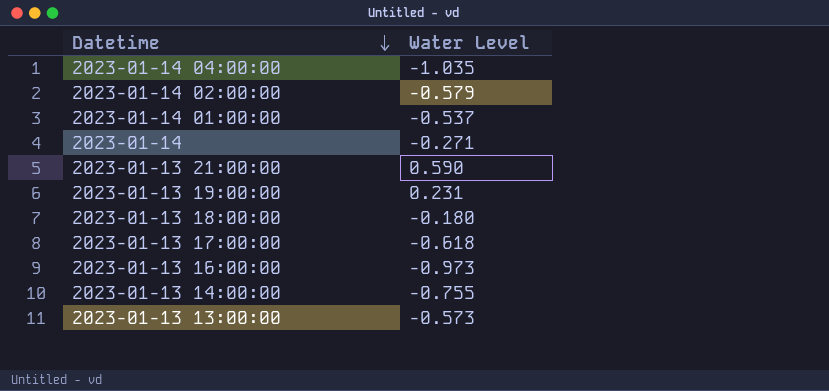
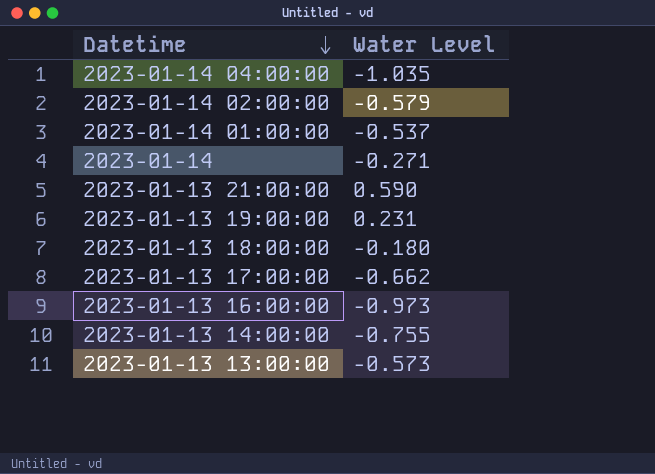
2023-01-13 17:00:00 | Water Level: -0.618 -> -0.662

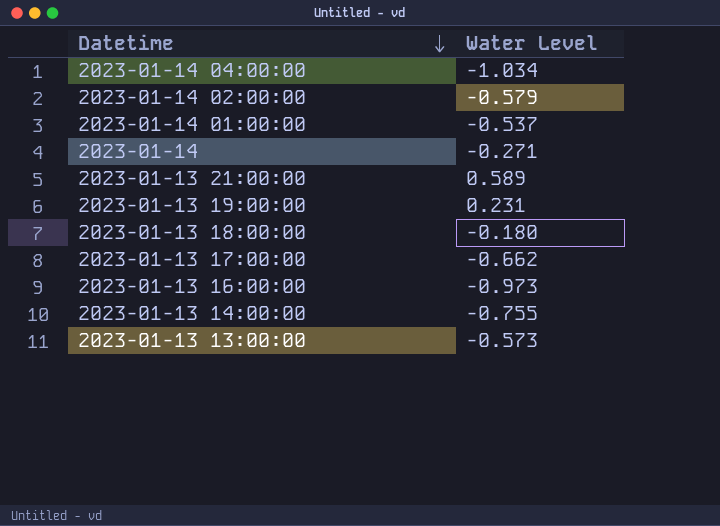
2023-01-14 04:00:00 | Water Level: -1.035 -> -1.034
2023-01-13 21:00:00 | Water Level: 0.590 -> 0.589

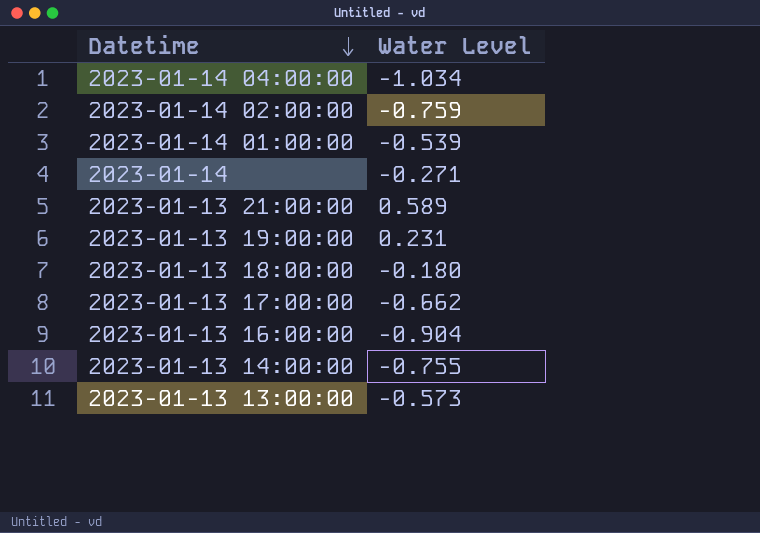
2023-01-14 02:00:00 | Water Level: -0.579 -> -0.759
2023-01-14 01:00:00 | Water Level: -0.537 -> -0.539
2023-01-13 16:00:00 | Water Level: -0.973 -> -0.904

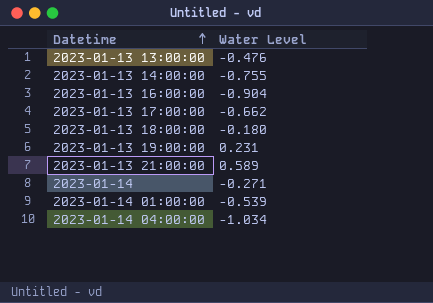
row order: Datetime descending -> Datetime ascending
row 2023-01-14 02:00:00: -0.759 -> none
2023-01-13 13:00:00 | Water Level: -0.573 -> -0.476

